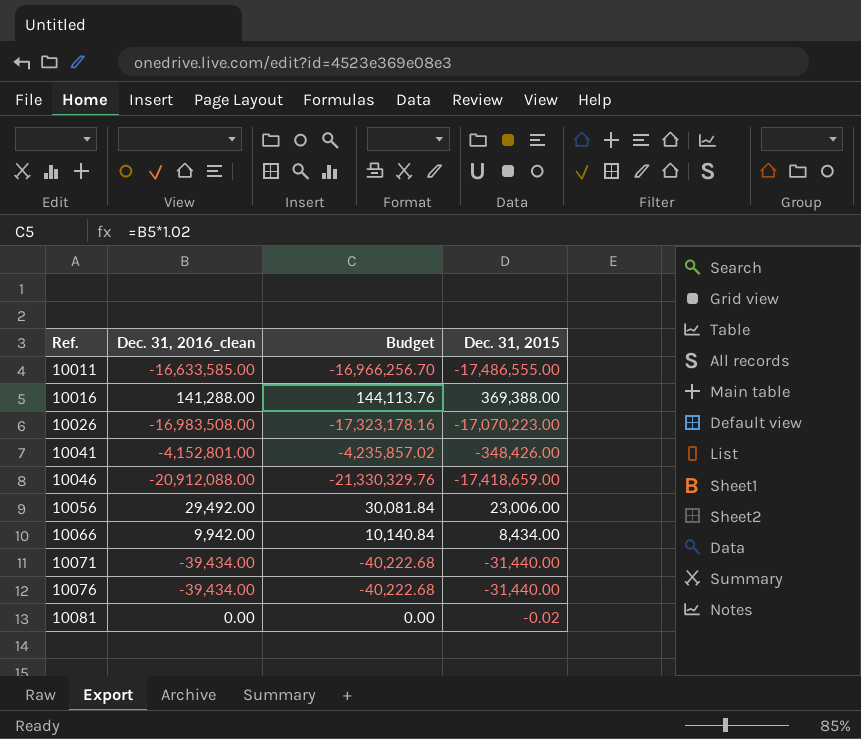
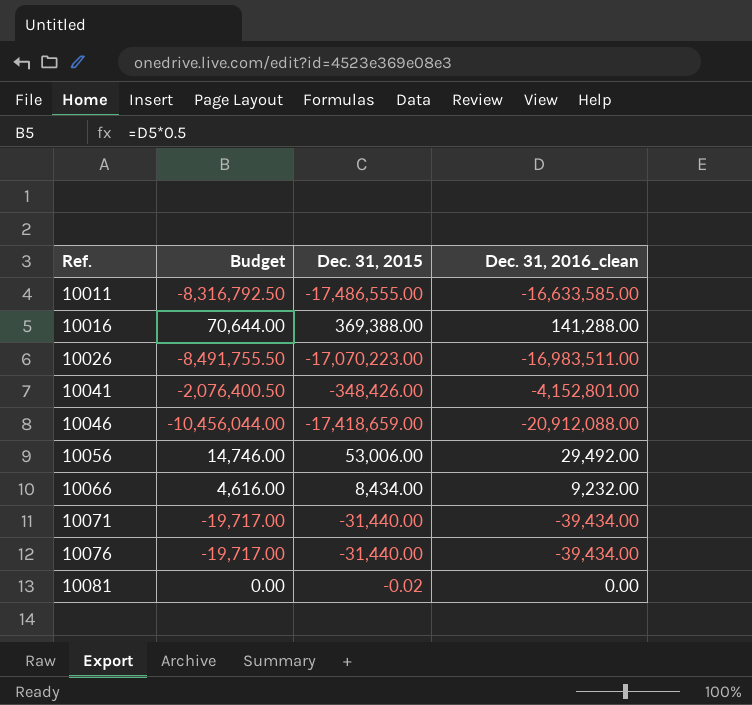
column Budget | formula: [Dec. 31, 2016_clean] * 1.02 -> [Dec. 31, 2016_clean] * 0.5
column Dec. 31, 2016_clean | position: 2 -> 4
10026 | Dec. 31, 2016_clean: -16,983,508.00 -> -16,983,511.00
10056 | Dec. 31, 2015: 23,006.00 -> 53,006.00
10066 | Dec. 31, 2016_clean: 9,942.00 -> 9,232.00

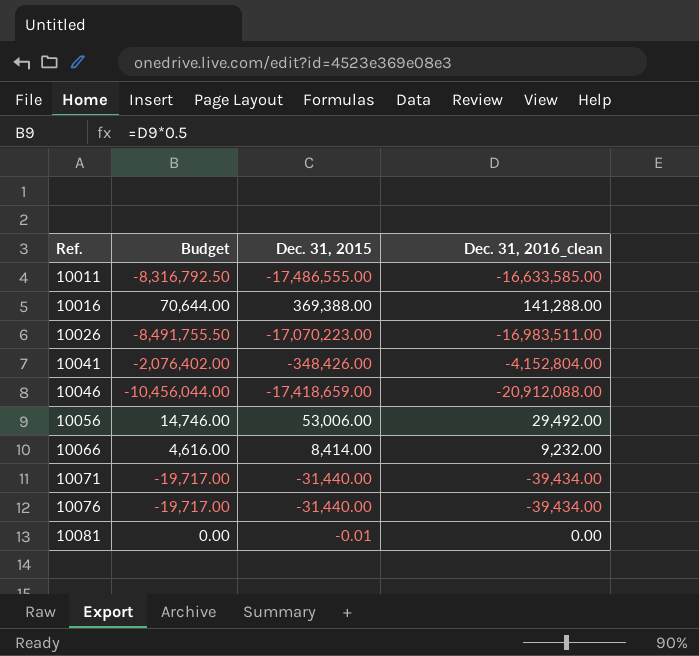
10041 | Budget: -2,076,400.50 -> -2,076,402.00
10041 | Dec. 31, 2016_clean: -4,152,801.00 -> -4,152,804.00
10066 | Dec. 31, 2015: 8,434.00 -> 8,414.00
10081 | Dec. 31, 2015: -0.02 -> -0.01

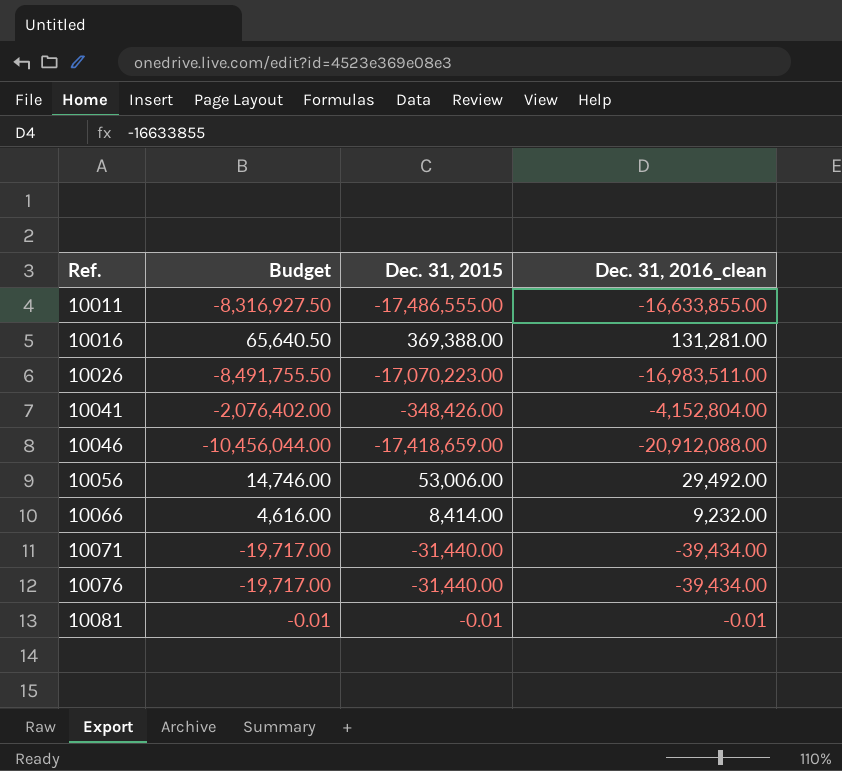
10011 | Budget: -8,316,792.50 -> -8,316,927.50
10011 | Dec. 31, 2016_clean: -16,633,585.00 -> -16,633,855.00
10016 | Budget: 70,644.00 -> 65,640.50
10016 | Dec. 31, 2016_clean: 141,288.00 -> 131,281.00
10081 | Budget: 0.00 -> -0.01
10081 | Dec. 31, 2016_clean: 0.00 -> -0.01

